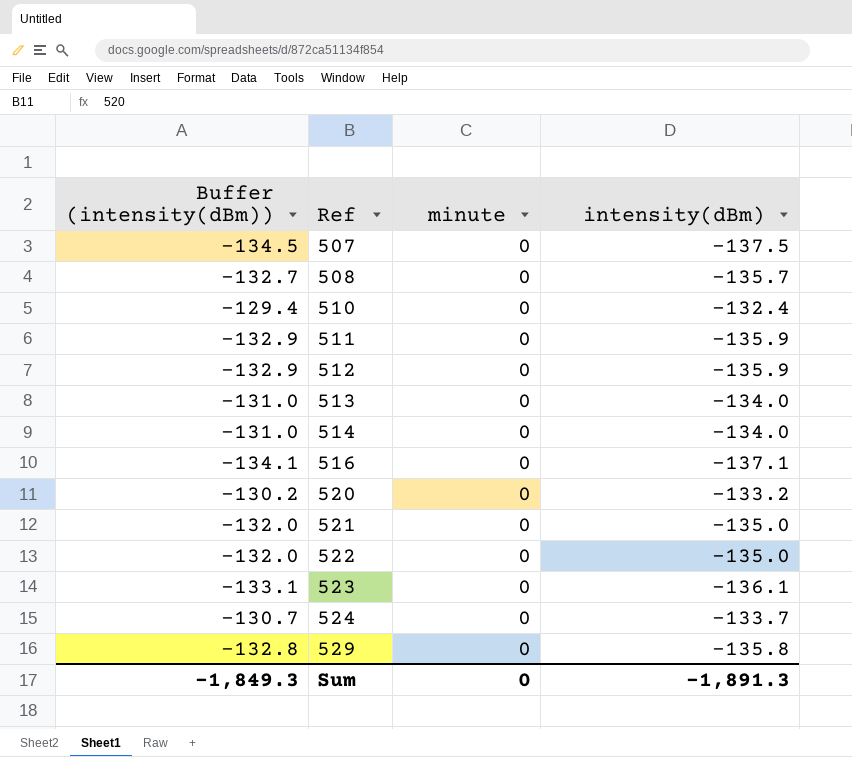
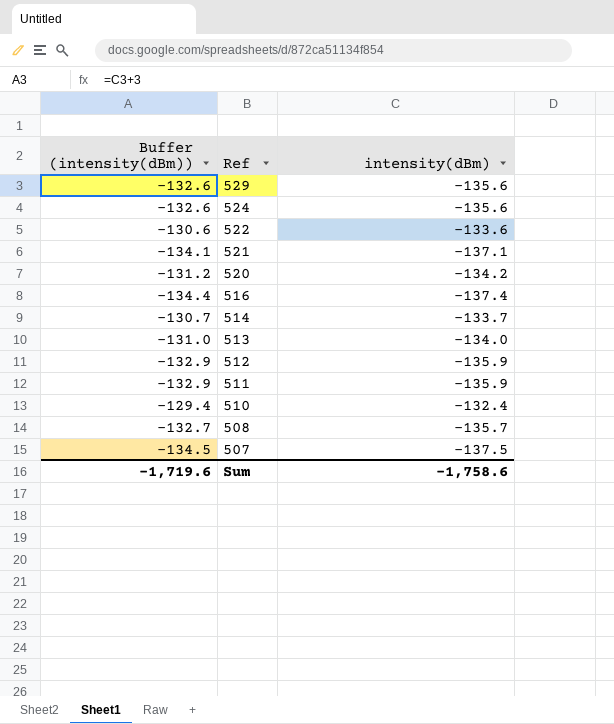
row order: Ref ascending -> Ref descending
column minute | position: 3 -> none
row 523: -133.1 | 0 | -136.1 -> none
529 | Buffer (intensity(dBm)): -132.8 -> -132.6
529 | intensity(dBm): -135.8 -> -135.6
524 | Buffer (intensity(dBm)): -130.7 -> -132.6
524 | intensity(dBm): -133.7 -> -135.6
522 | Buffer (intensity(dBm)): -132.0 -> -130.6
522 | intensity(dBm): -135.0 -> -133.6
521 | Buffer (intensity(dBm)): -132.0 -> -134.1
521 | intensity(dBm): -135.0 -> -137.1
520 | Buffer (intensity(dBm)): -130.2 -> -131.2
520 | intensity(dBm): -133.2 -> -134.2
516 | Buffer (intensity(dBm)): -134.1 -> -134.4
516 | intensity(dBm): -137.1 -> -137.4
514 | Buffer (intensity(dBm)): -131.0 -> -130.7
514 | intensity(dBm): -134.0 -> -133.7
Sum | Buffer (intensity(dBm)): -1,849.3 -> -1,719.6
Sum | intensity(dBm): -1,891.3 -> -1,758.6

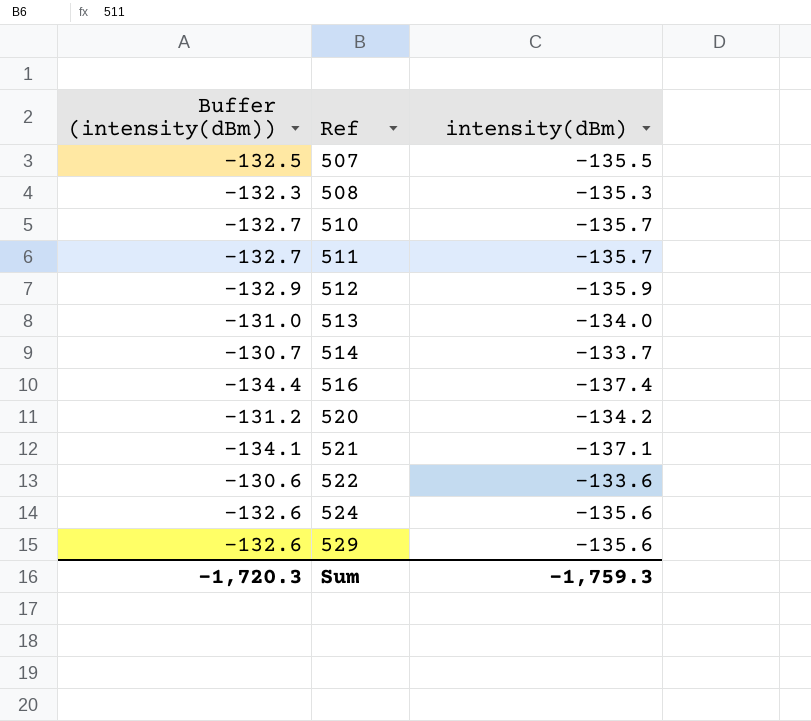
row order: Ref descending -> Ref ascending
507 | Buffer (intensity(dBm)): -134.5 -> -132.5
507 | intensity(dBm): -137.5 -> -135.5
508 | Buffer (intensity(dBm)): -132.7 -> -132.3
508 | intensity(dBm): -135.7 -> -135.3
510 | Buffer (intensity(dBm)): -129.4 -> -132.7
510 | intensity(dBm): -132.4 -> -135.7
511 | Buffer (intensity(dBm)): -132.9 -> -132.7
511 | intensity(dBm): -135.9 -> -135.7
Sum | Buffer (intensity(dBm)): -1,719.6 -> -1,720.3
Sum | intensity(dBm): -1,758.6 -> -1,759.3

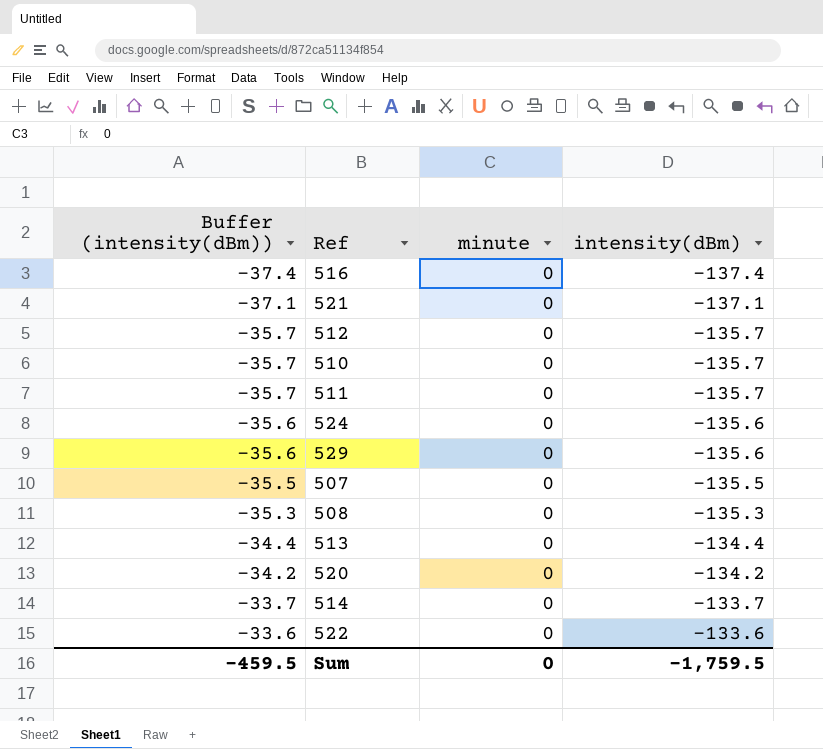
row order: Ref ascending -> Buffer (intensity(dBm)) ascending
column Buffer (intensity(dBm)) | formula: [intensity(dBm)] + 3 -> [intensity(dBm)] + 100
column minute | position: none -> 3
512 | intensity(dBm): -135.9 -> -135.7
513 | intensity(dBm): -134.0 -> -134.4
Sum | Buffer (intensity(dBm)): -1,720.3 -> -459.5
Sum | intensity(dBm): -1,759.3 -> -1,759.5

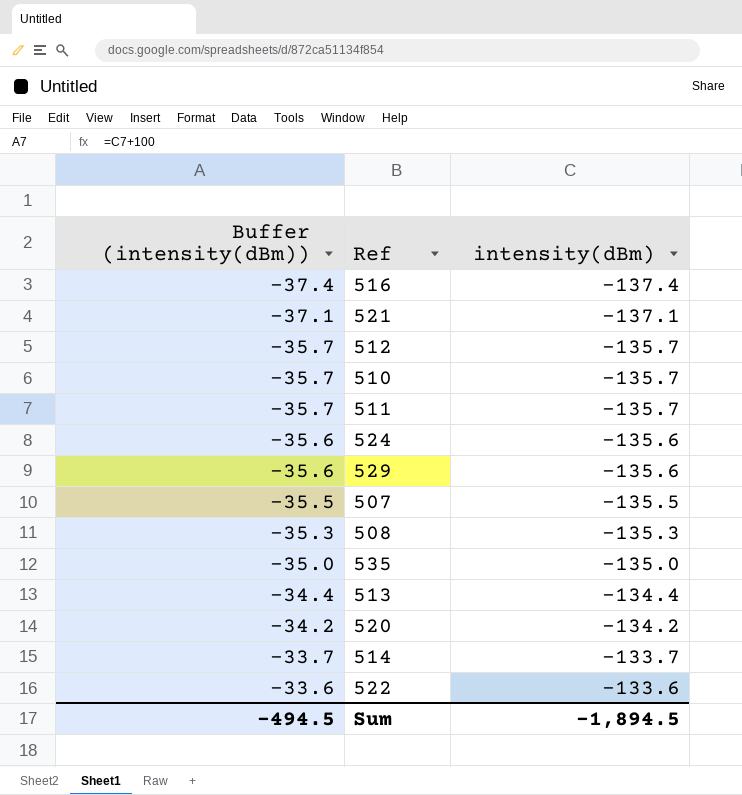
column minute | position: 3 -> none
row 535: none -> -35.0 | -135.0
Sum | Buffer (intensity(dBm)): -459.5 -> -494.5
Sum | intensity(dBm): -1,759.5 -> -1,894.5

